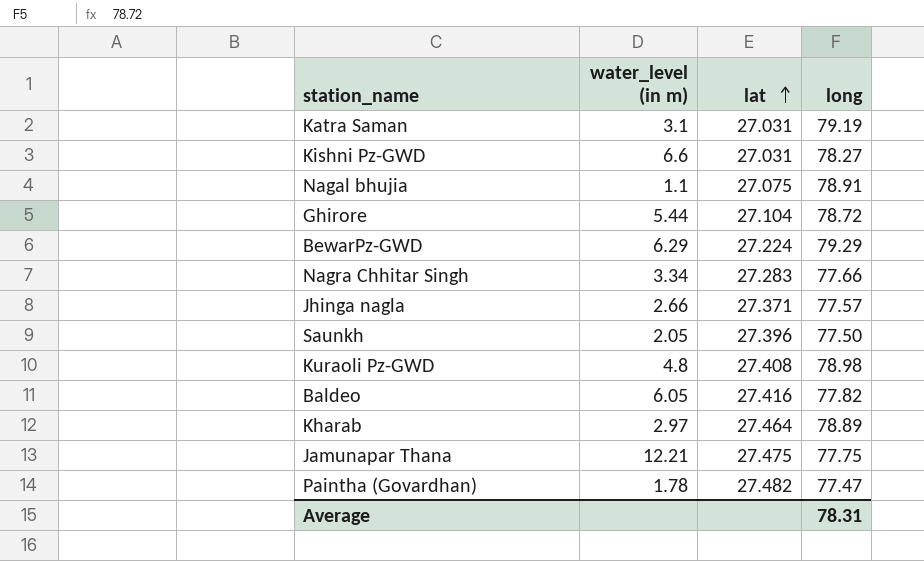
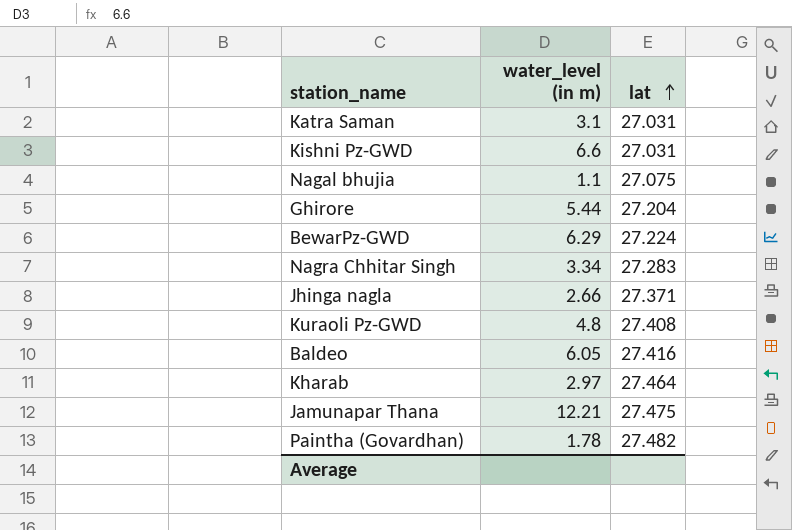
column long | position: 4 -> none
row Saunkh: 2.05 | 27.396 | 77.50 -> none
Ghirore | lat: 27.104 -> 27.204

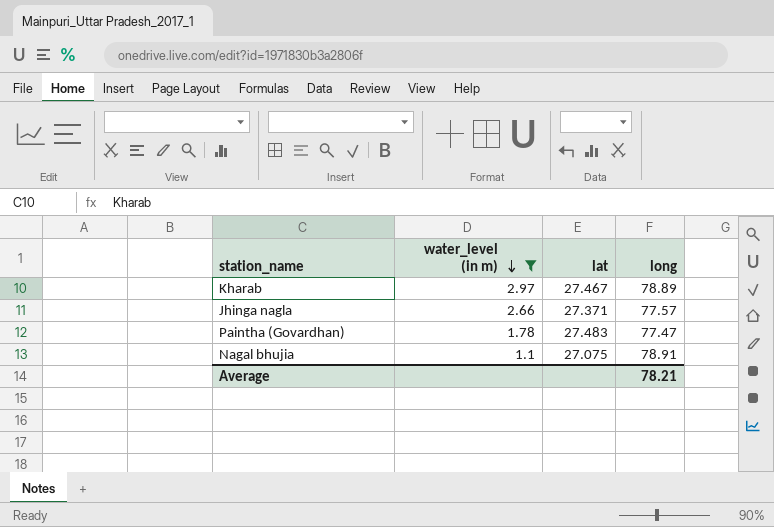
filter: none -> water_level (in m) <= 2.97
row order: lat ascending -> water_level (in m) descending
column long | position: none -> 4
Kharab | lat: 27.464 -> 27.467
Paintha (Govardhan) | lat: 27.482 -> 27.483

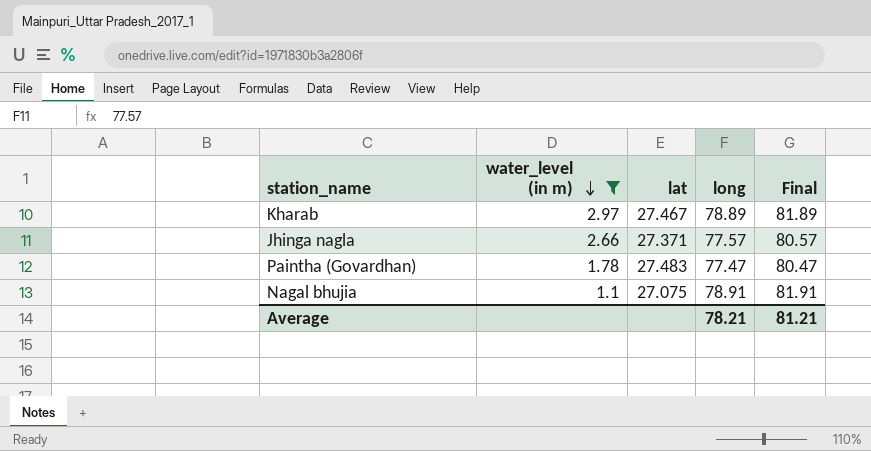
column Final | formula: none -> [long] + 3

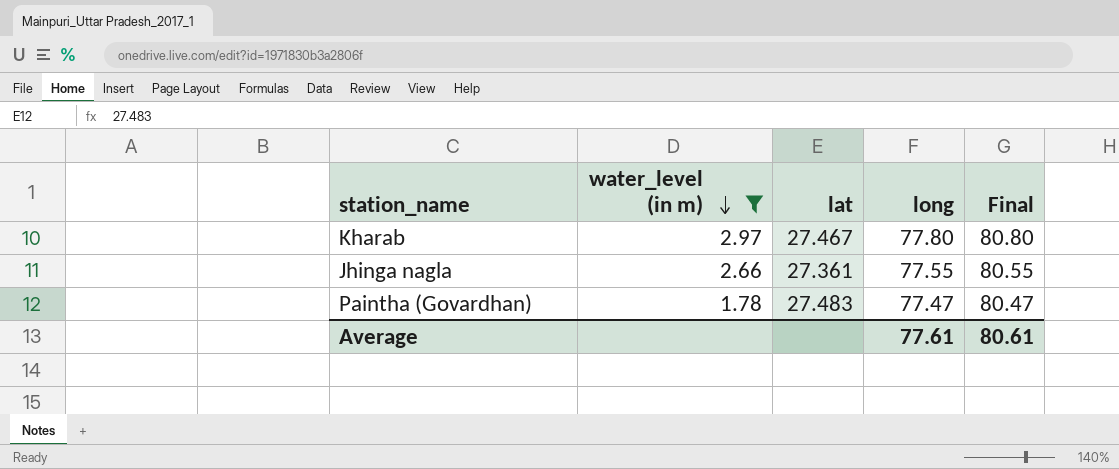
row Nagal bhujia: 1.1 | 27.075 | 78.91 | 81.91 -> none
Kharab | long: 78.89 -> 77.80
Kharab | Final: 81.89 -> 80.80
Jhinga nagla | lat: 27.371 -> 27.361
Jhinga nagla | long: 77.57 -> 77.55
Jhinga nagla | Final: 80.57 -> 80.55
Average | long: 78.21 -> 77.61
Average | Final: 81.21 -> 80.61

